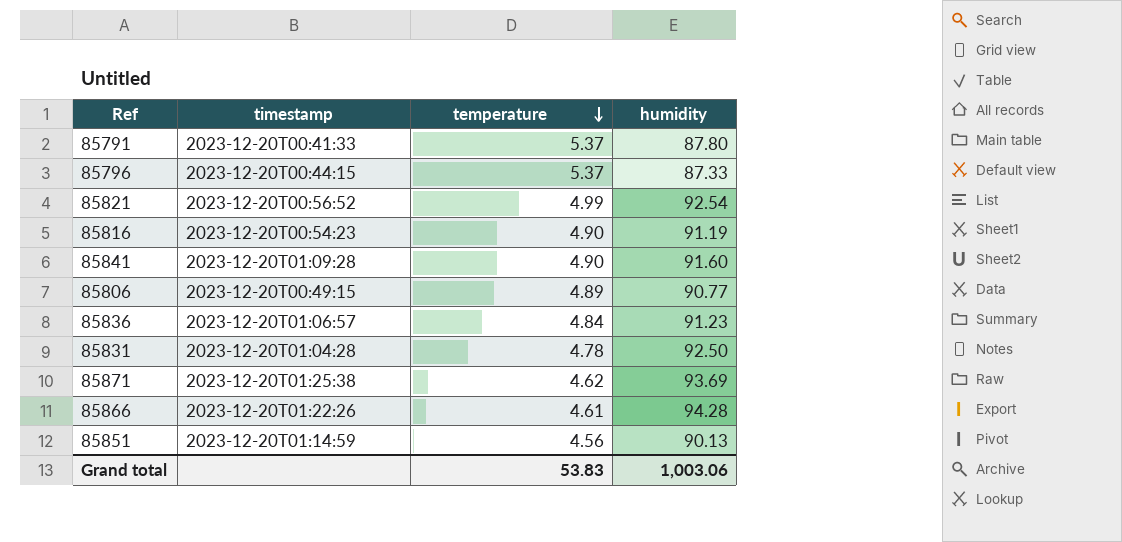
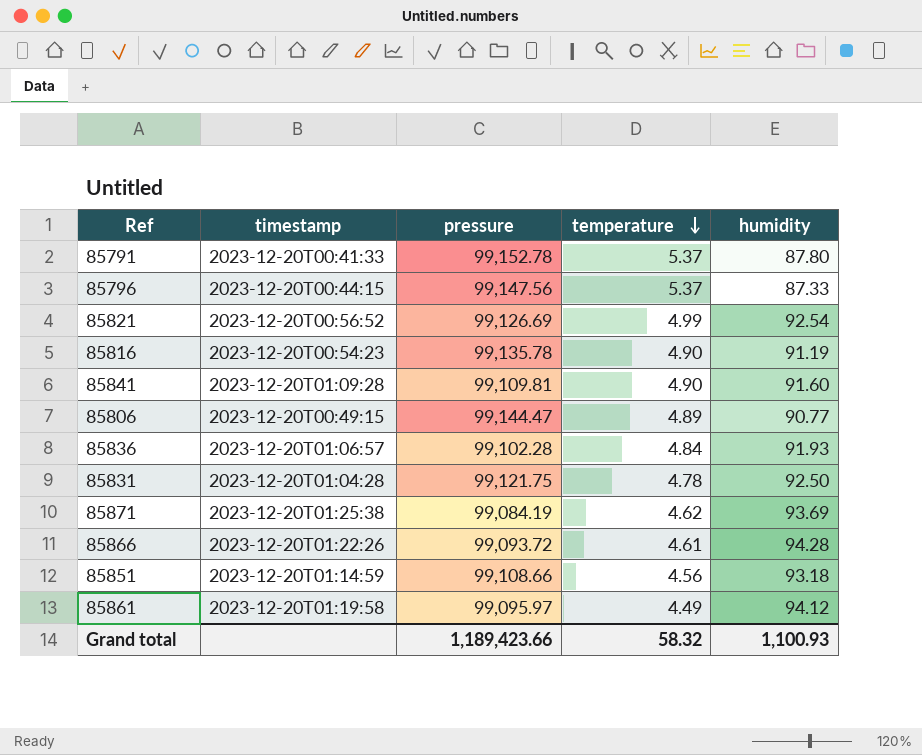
column pressure | position: none -> 3
85836 | humidity: 91.23 -> 91.93
85851 | humidity: 90.13 -> 93.18
row 85861: none -> 2023-12-20T01:19:58 | 99,095.97 | 4.49 | 94.12
Grand total | temperature: 53.83 -> 58.32
Grand total | humidity: 1,003.06 -> 1,100.93

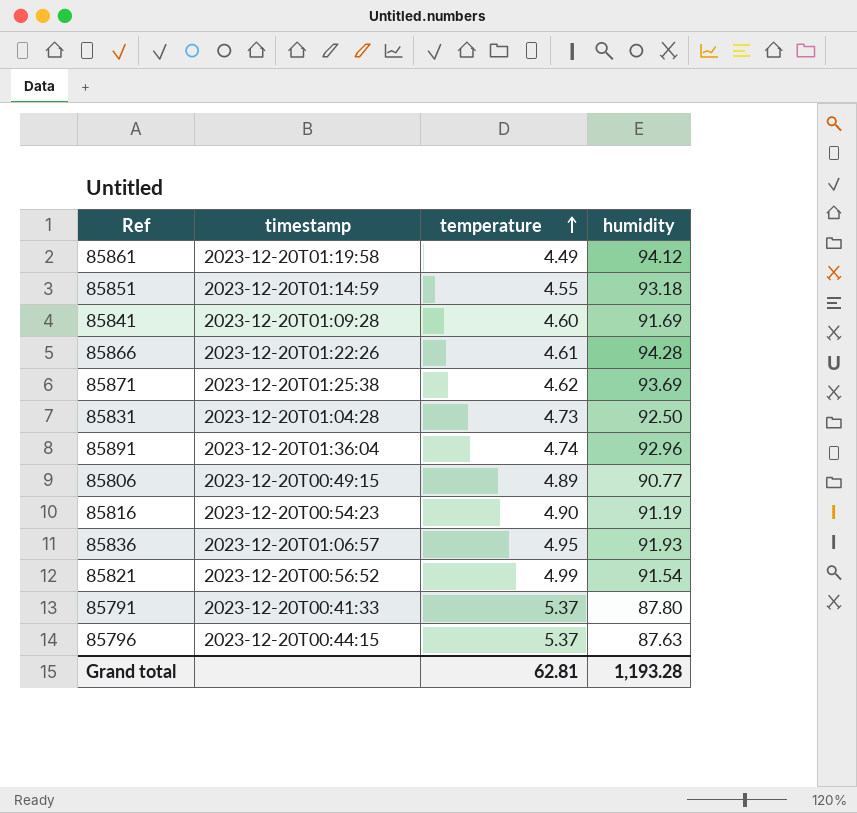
row order: temperature descending -> temperature ascending
column pressure | position: 3 -> none
85851 | temperature: 4.56 -> 4.55
85841 | temperature: 4.90 -> 4.60
85841 | humidity: 91.60 -> 91.69
85831 | temperature: 4.78 -> 4.73
row 85891: none -> 2023-12-20T01:36:04 | 4.74 | 92.96
85836 | temperature: 4.84 -> 4.95
85821 | humidity: 92.54 -> 91.54
85796 | humidity: 87.33 -> 87.63
Grand total | temperature: 58.32 -> 62.81
Grand total | humidity: 1,100.93 -> 1,193.28

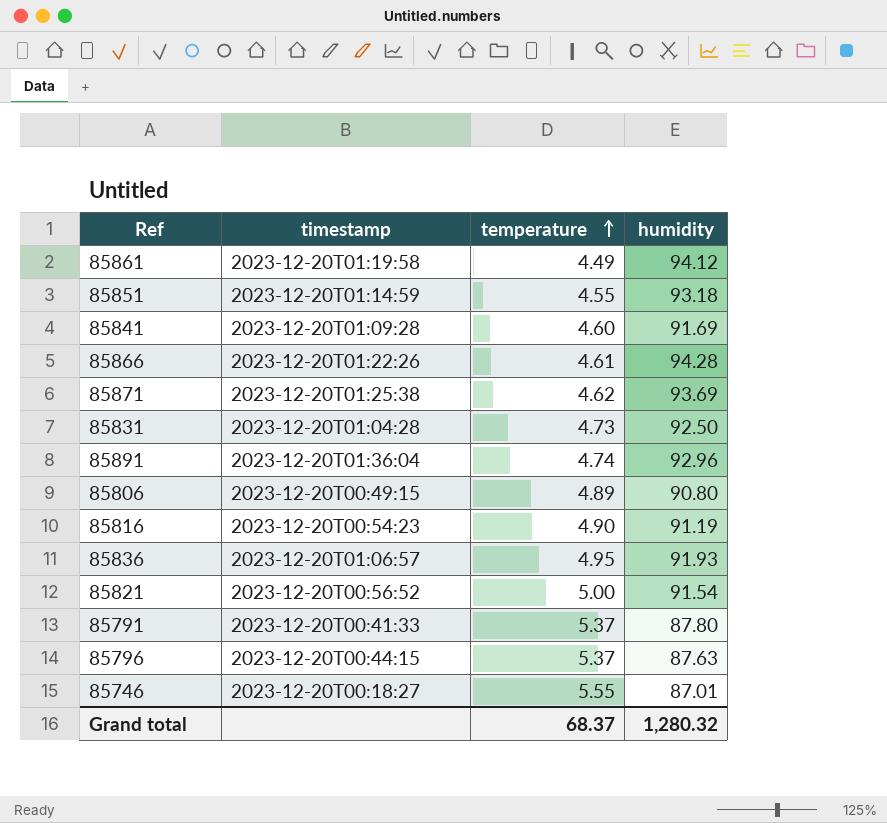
85806 | humidity: 90.77 -> 90.80
85821 | temperature: 4.99 -> 5.00
row 85746: none -> 2023-12-20T00:18:27 | 5.55 | 87.01
Grand total | temperature: 62.81 -> 68.37
Grand total | humidity: 1,193.28 -> 1,280.32

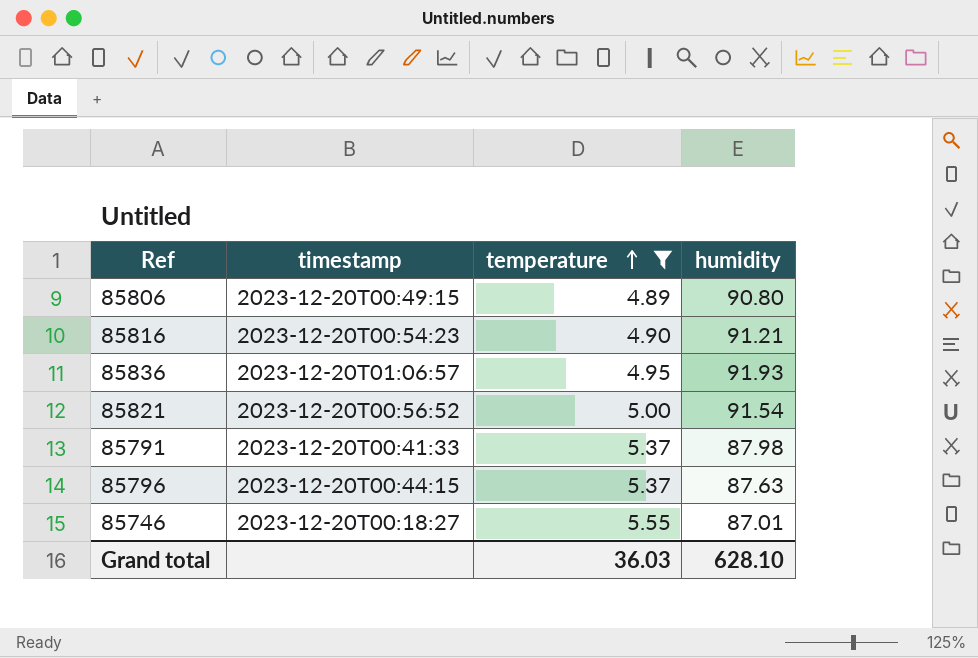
filter: none -> temperature >= 4.89
85816 | humidity: 91.19 -> 91.21
85791 | humidity: 87.80 -> 87.98
Grand total | temperature: 68.37 -> 36.03
Grand total | humidity: 1,280.32 -> 628.10

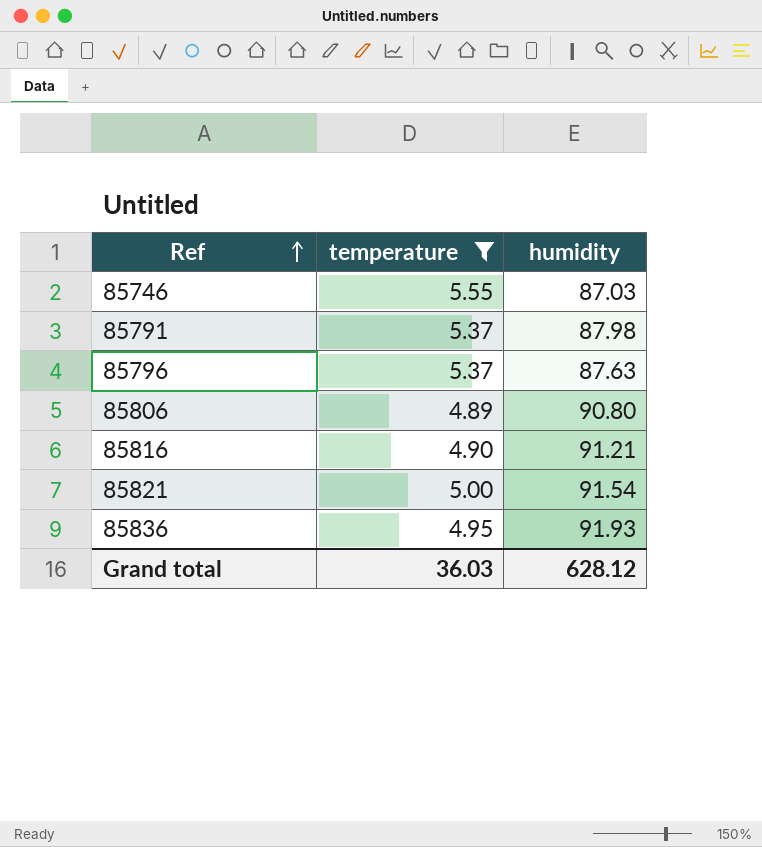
row order: temperature ascending -> Ref ascending
column timestamp | position: 2 -> none
85746 | humidity: 87.01 -> 87.03
Grand total | humidity: 628.10 -> 628.12

